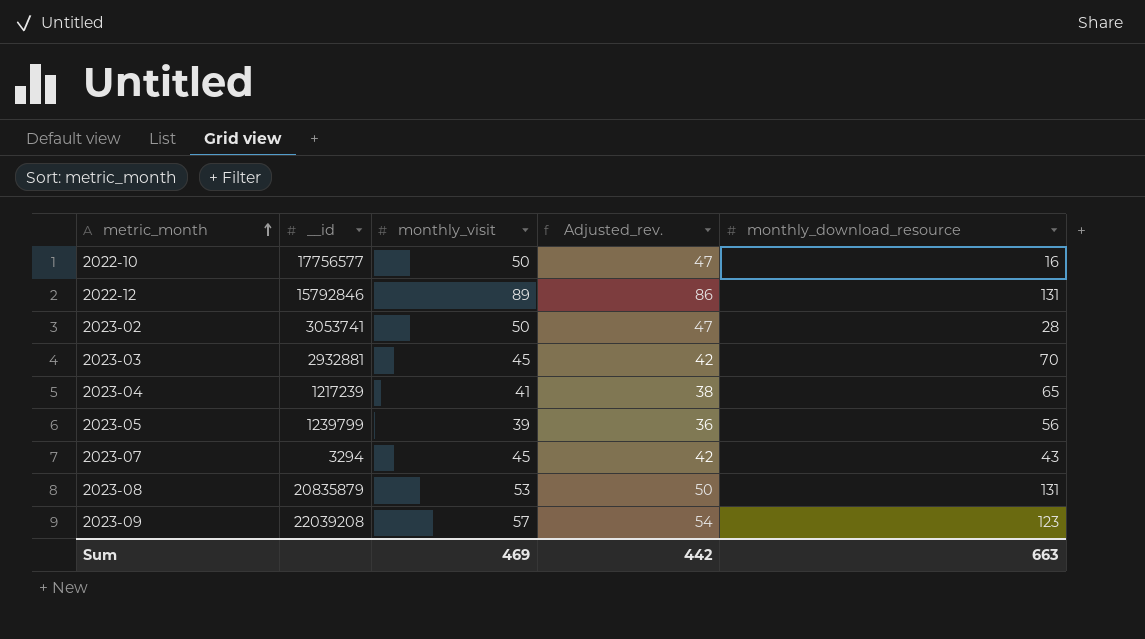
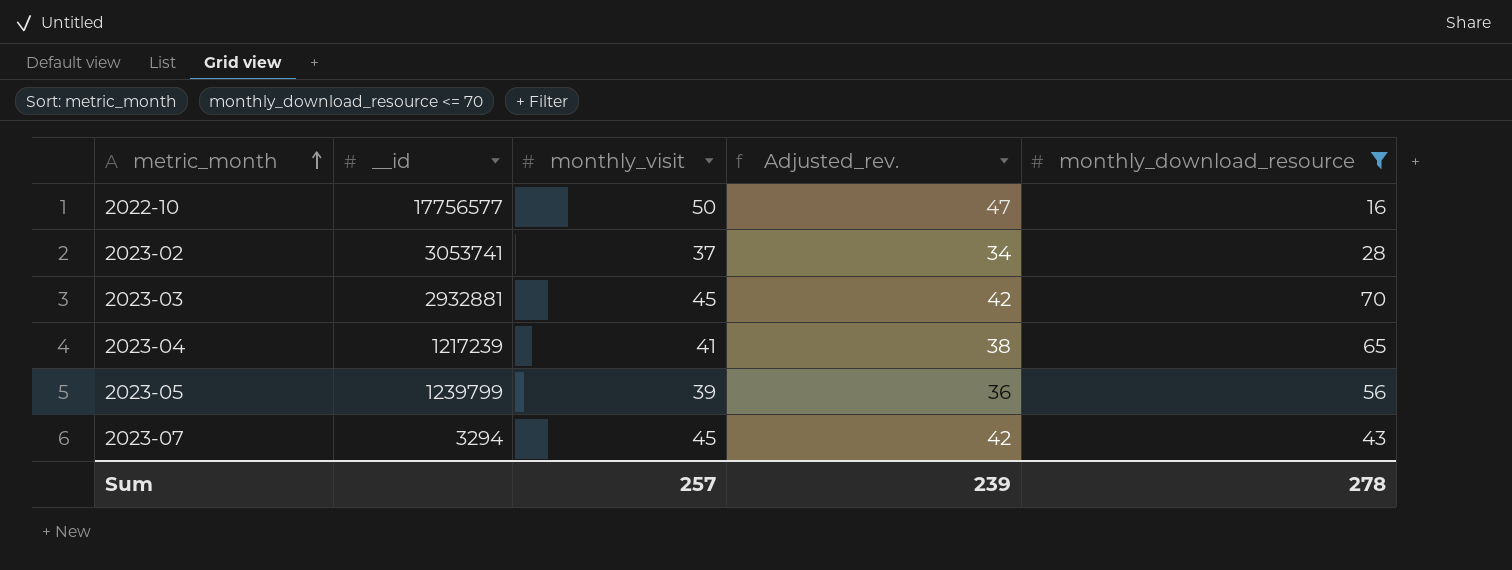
filter: none -> monthly_download_resource <= 70
2023-02 | monthly_visit: 50 -> 37
2023-02 | Adjusted_rev.: 47 -> 34
Sum | monthly_visit: 469 -> 257
Sum | Adjusted_rev.: 442 -> 239
Sum | monthly_download_resource: 663 -> 278

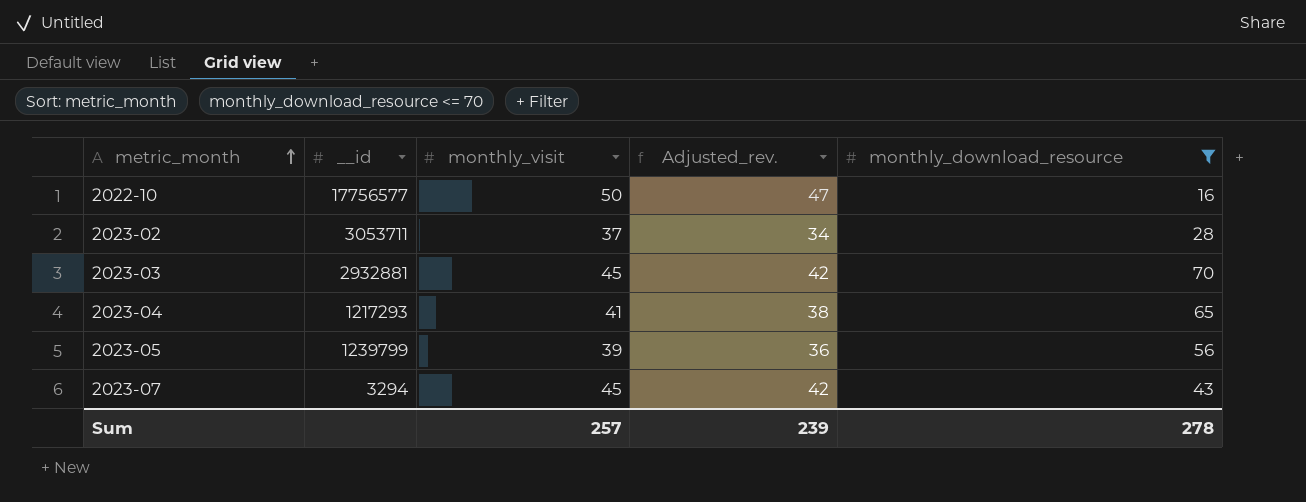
2023-02 | __id: 3053741 -> 3053711
2023-04 | __id: 1217239 -> 1217293

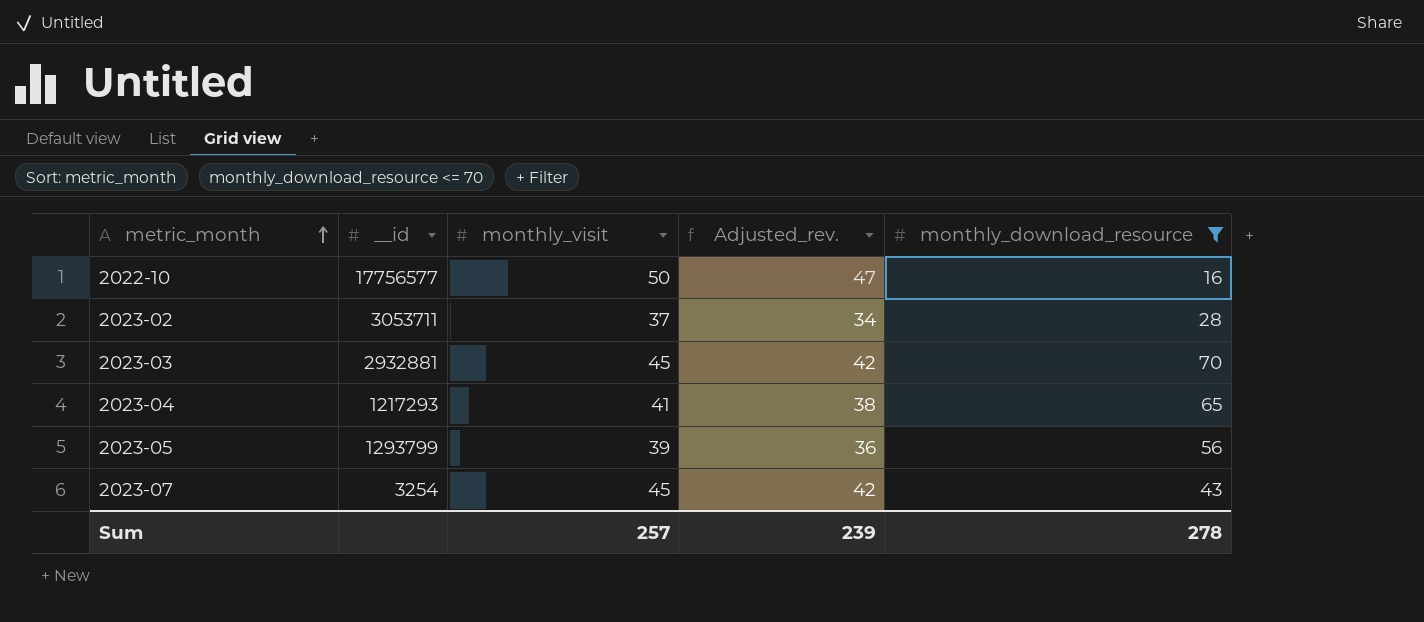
2023-05 | __id: 1239799 -> 1293799
2023-07 | __id: 3294 -> 3254

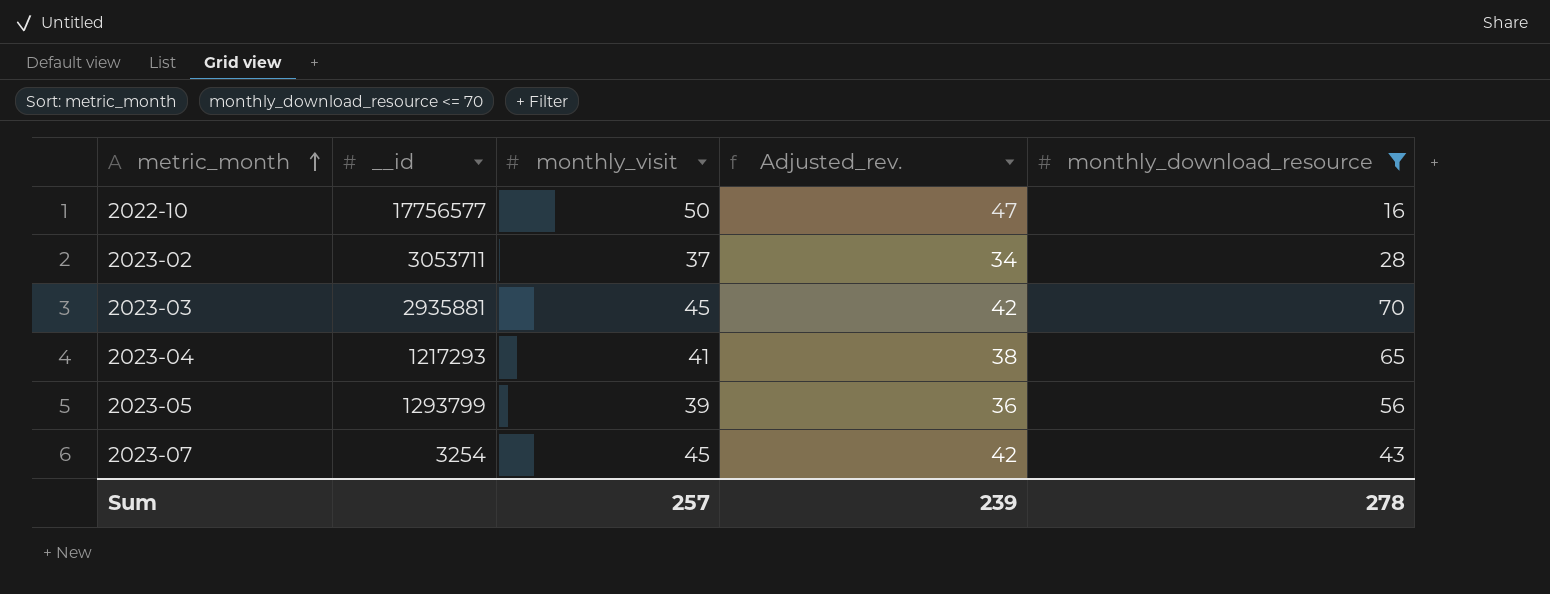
2023-03 | __id: 2932881 -> 2935881

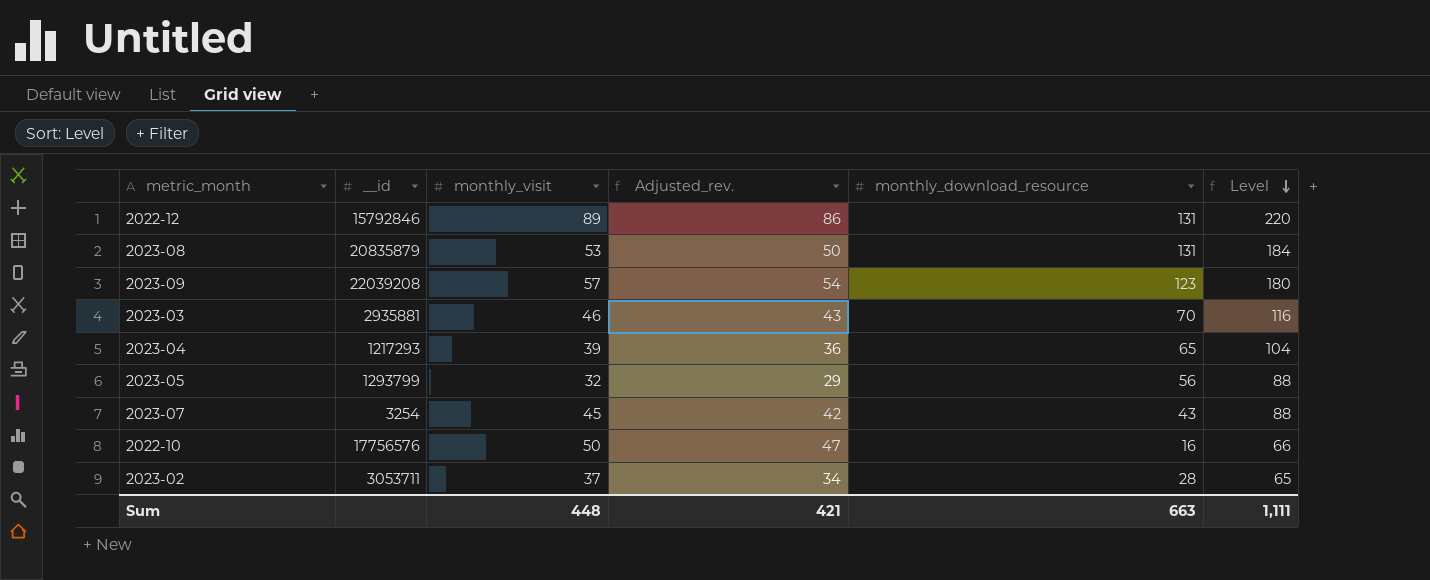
filter: monthly_download_resource <= 70 -> none
row order: metric_month ascending -> Level descending
column Level | formula: none -> [monthly_visit] + [monthly_download_resource]
2023-03 | monthly_visit: 45 -> 46
2023-03 | Adjusted_rev.: 42 -> 43
2023-04 | monthly_visit: 41 -> 39
2023-04 | Adjusted_rev.: 38 -> 36
2023-05 | monthly_visit: 39 -> 32
2023-05 | Adjusted_rev.: 36 -> 29
2022-10 | __id: 17756577 -> 17756576
Sum | monthly_visit: 257 -> 448
Sum | Adjusted_rev.: 239 -> 421
Sum | monthly_download_resource: 278 -> 663

